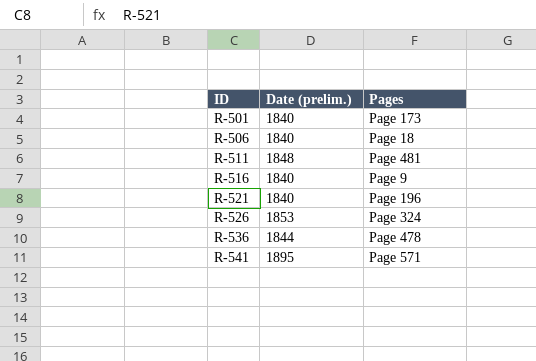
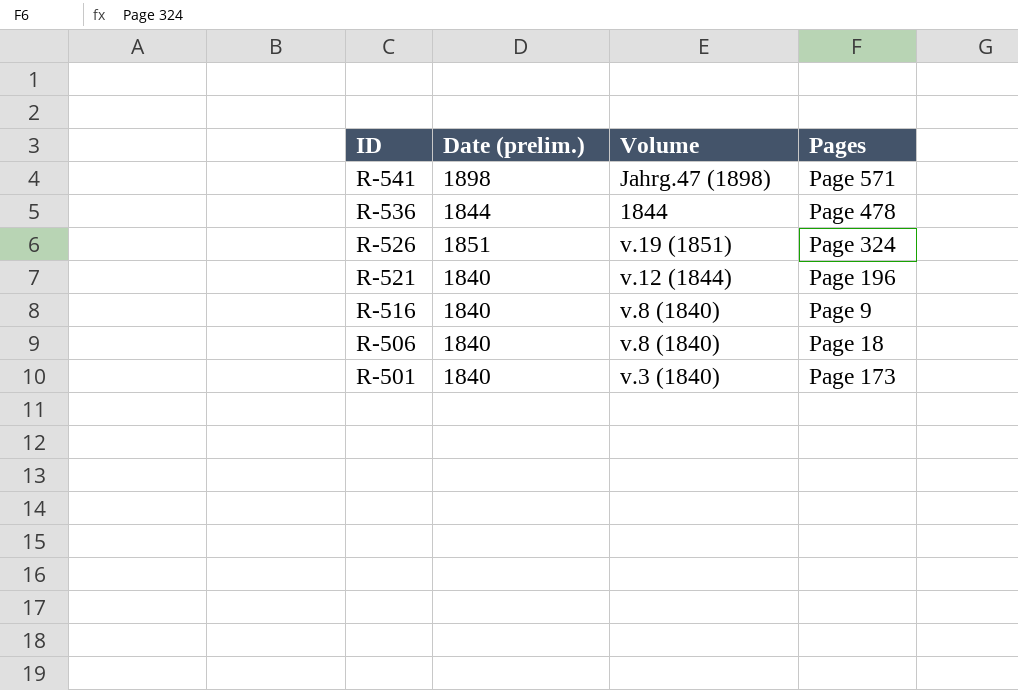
row order: ID ascending -> ID descending
column Volume | position: none -> 3
row R-511: 1848 | Page 481 -> none
R-541 | Date (prelim.): 1895 -> 1898
R-526 | Date (prelim.): 1853 -> 1851

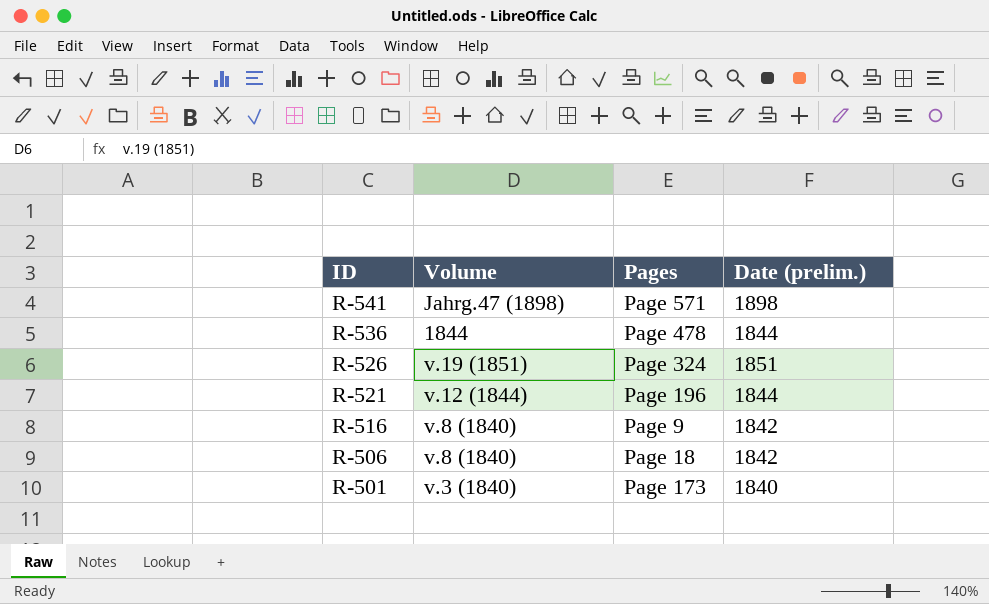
column Date (prelim.) | position: 2 -> 4
R-521 | Date (prelim.): 1840 -> 1844
R-516 | Date (prelim.): 1840 -> 1842
R-506 | Date (prelim.): 1840 -> 1842

